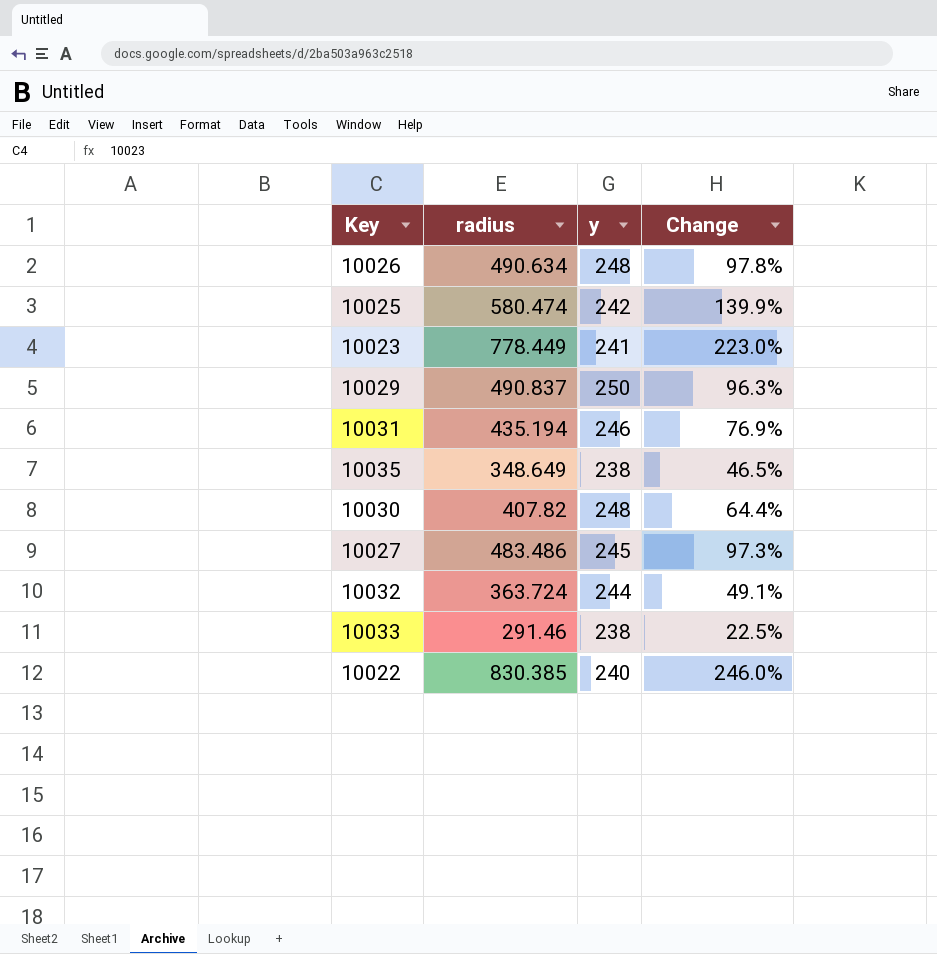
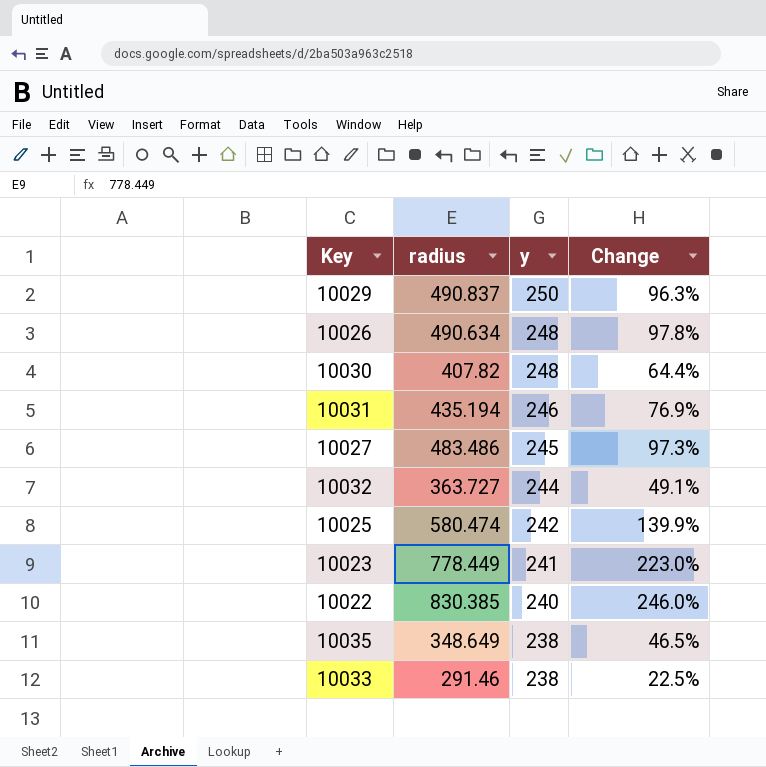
row order: none -> y descending
10032 | radius: 363.724 -> 363.727

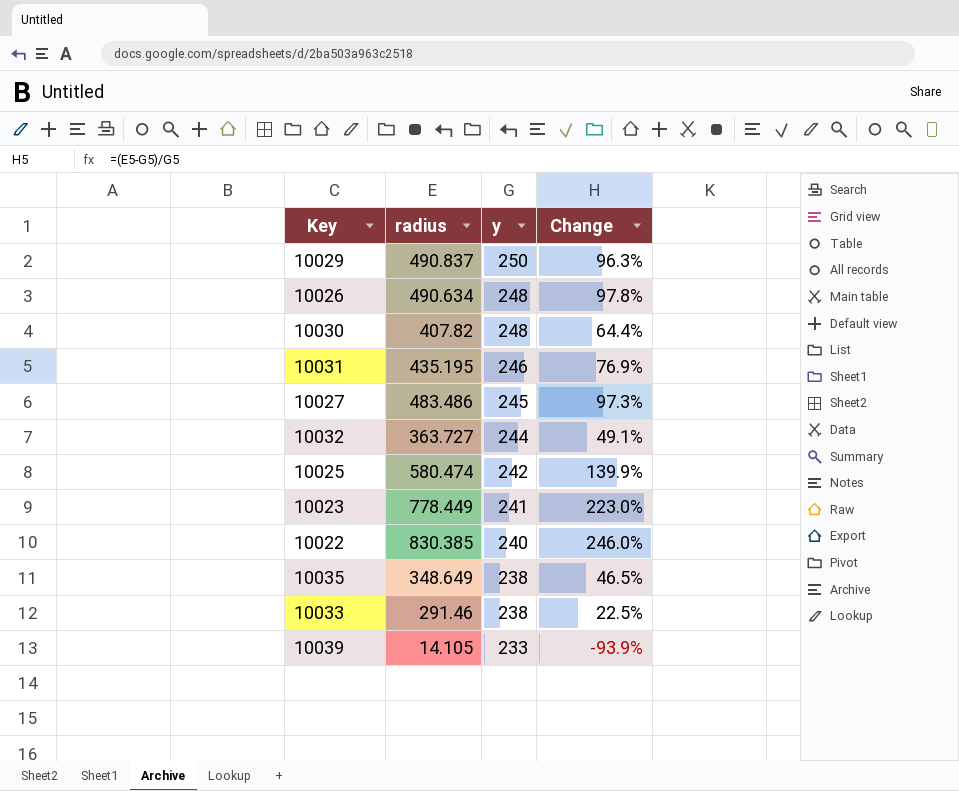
10031 | radius: 435.194 -> 435.195
row 10039: none -> 14.105 | 233 | -93.9%

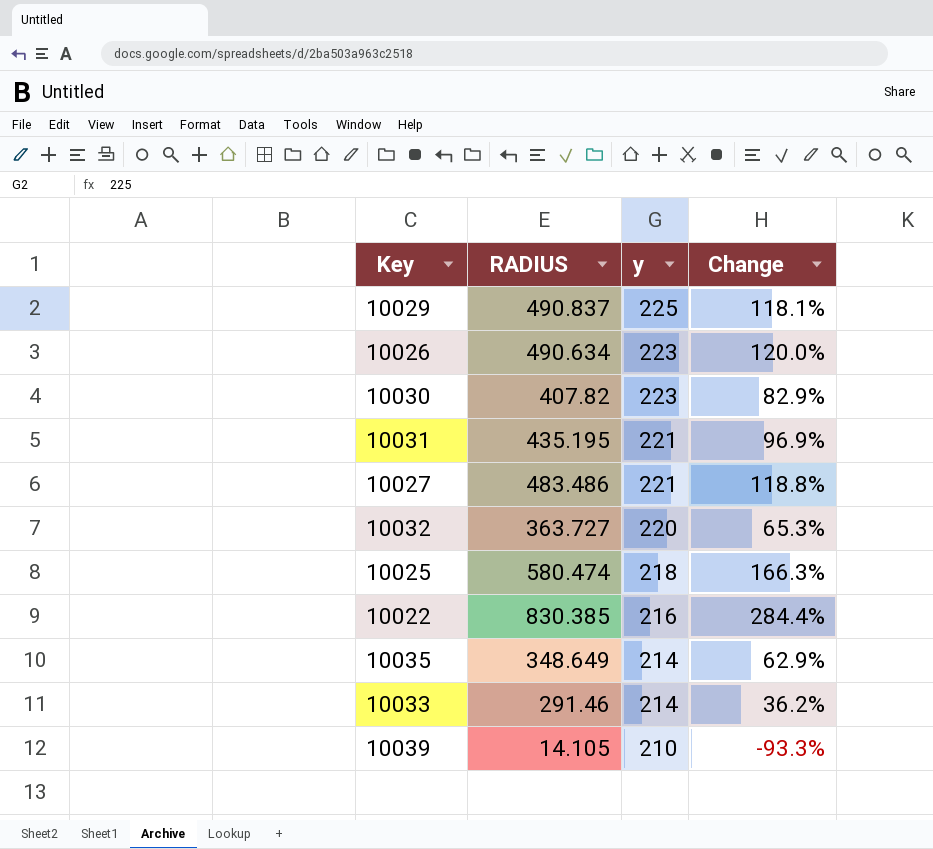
column name: radius -> RADIUS
row 10023: 778.449 | 241 | 223.0% -> none
10029 | y: 250 -> 225
10029 | Change: 96.3% -> 118.1%
10026 | y: 248 -> 223
10026 | Change: 97.8% -> 120.0%
10030 | y: 248 -> 223
10030 | Change: 64.4% -> 82.9%
10031 | y: 246 -> 221
10031 | Change: 76.9% -> 96.9%
10027 | y: 245 -> 221
10027 | Change: 97.3% -> 118.8%
10032 | y: 244 -> 220
10032 | Change: 49.1% -> 65.3%
10025 | y: 242 -> 218
10025 | Change: 139.9% -> 166.3%
10022 | y: 240 -> 216
10022 | Change: 246.0% -> 284.4%
10035 | y: 238 -> 214
10035 | Change: 46.5% -> 62.9%
10033 | y: 238 -> 214
10033 | Change: 22.5% -> 36.2%
10039 | y: 233 -> 210
10039 | Change: -93.9% -> -93.3%

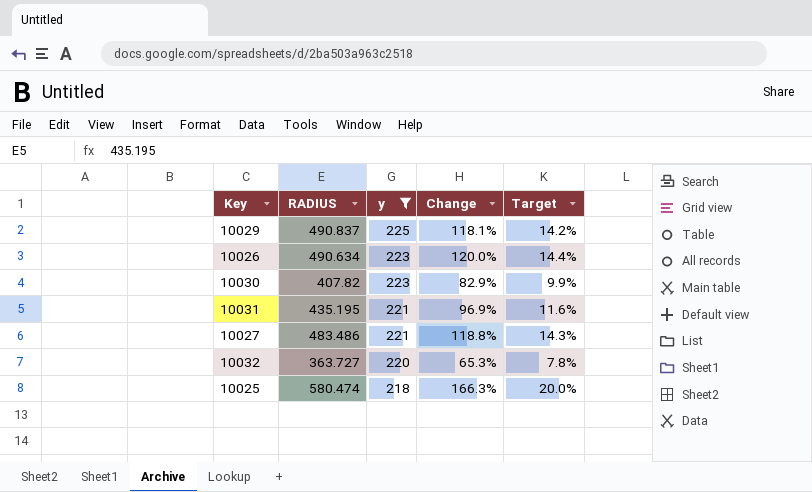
filter: none -> y >= 218
column Target | formula: none -> [Change] * 0.12

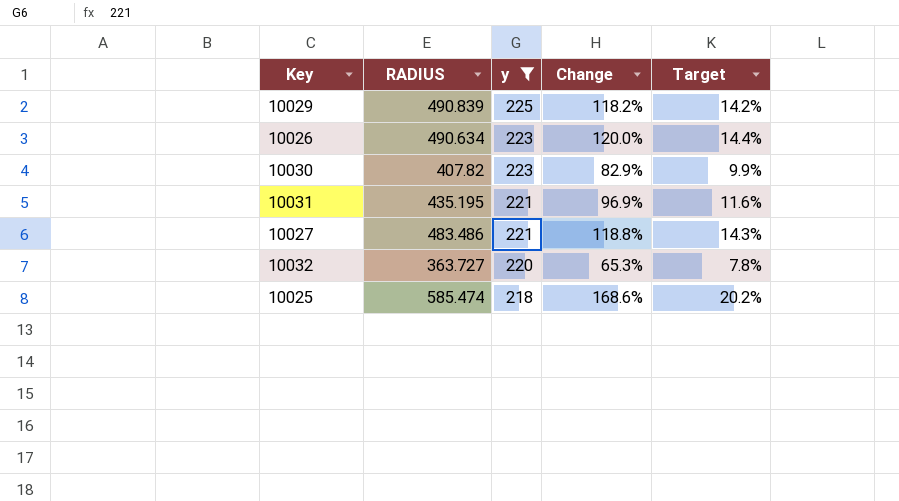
10029 | RADIUS: 490.837 -> 490.839
10029 | Change: 118.1% -> 118.2%
10025 | RADIUS: 580.474 -> 585.474
10025 | Change: 166.3% -> 168.6%
10025 | Target: 20.0% -> 20.2%

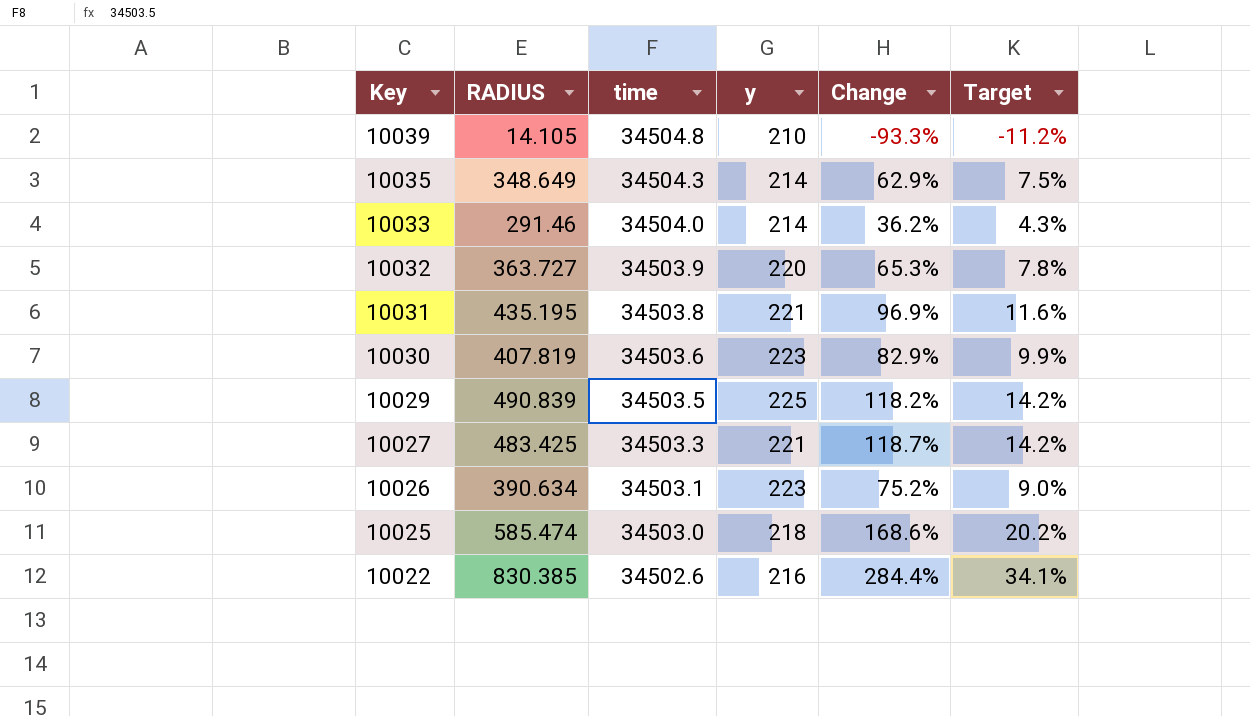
filter: y >= 218 -> none
row order: y descending -> Key descending
column time | position: none -> 3
10030 | RADIUS: 407.82 -> 407.819
10027 | RADIUS: 483.486 -> 483.425
10027 | Change: 118.8% -> 118.7%
10027 | Target: 14.3% -> 14.2%
10026 | RADIUS: 490.634 -> 390.634
10026 | Change: 120.0% -> 75.2%
10026 | Target: 14.4% -> 9.0%

